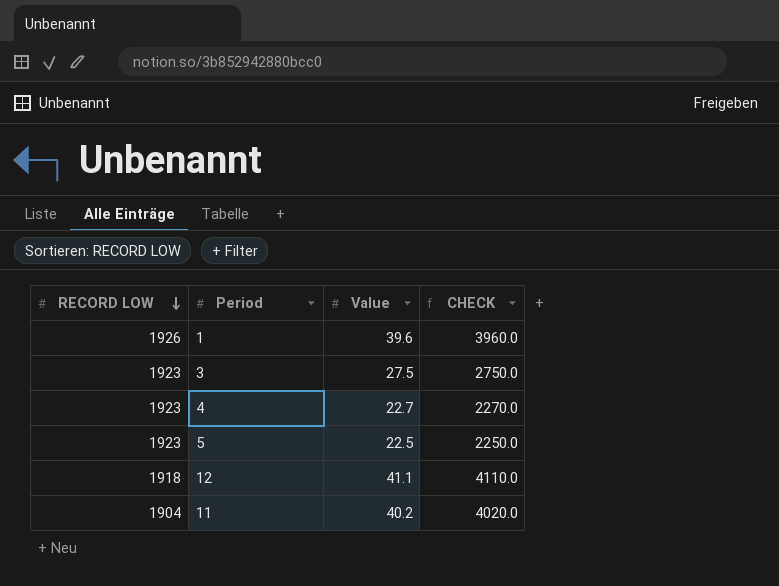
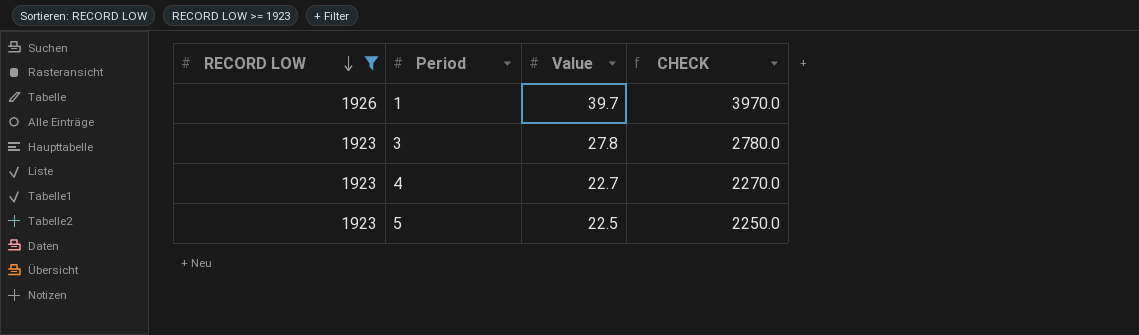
filter: none -> RECORD LOW >= 1923
1 | Value: 39.6 -> 39.7
1 | CHECK: 3960.0 -> 3970.0
3 | Value: 27.5 -> 27.8
3 | CHECK: 2750.0 -> 2780.0

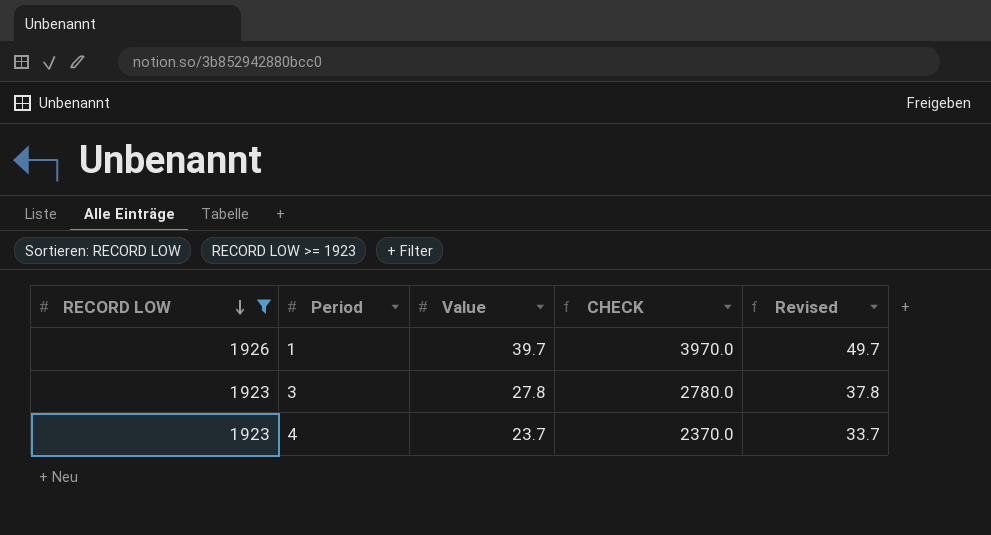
column Revised | formula: none -> [Value] + 10
row 5: 1923 | 22.5 | 2250.0 -> none
4 | Value: 22.7 -> 23.7
4 | CHECK: 2270.0 -> 2370.0

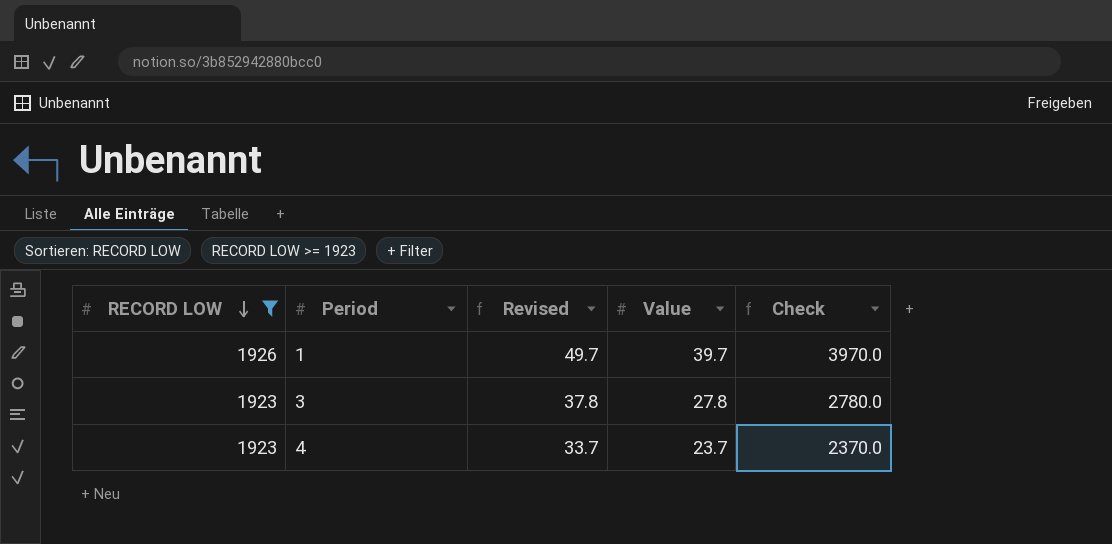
column Revised | position: 5 -> 3
column name: CHECK -> Check

